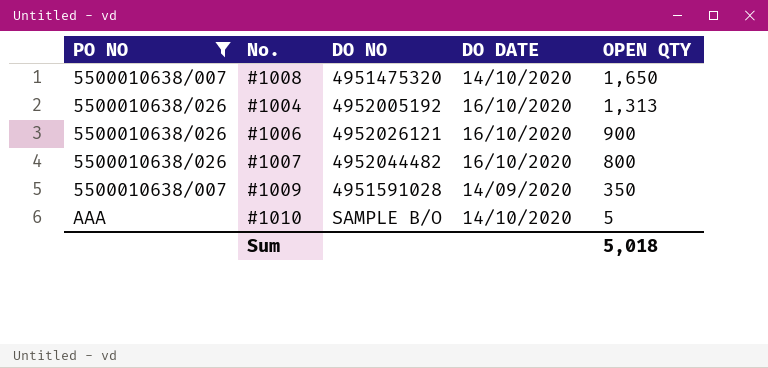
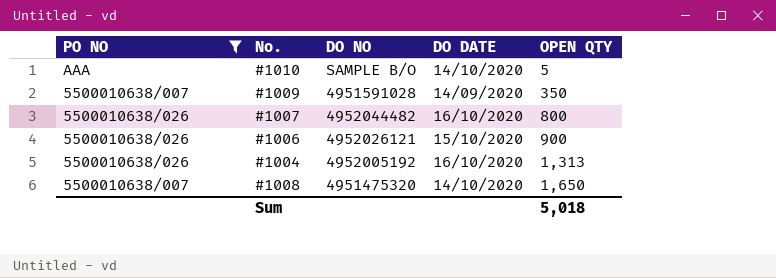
row order: OPEN QTY descending -> OPEN QTY ascending
#1006 | DO DATE: 16/10/2020 -> 15/10/2020

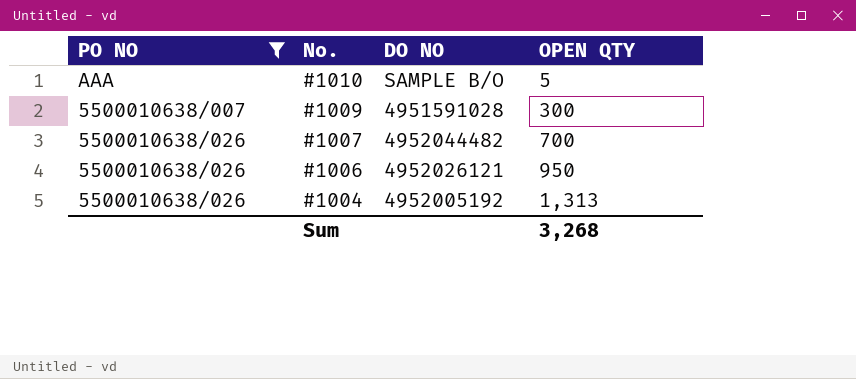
column DO DATE | position: 4 -> none
row #1008: 5500010638/007 | 4951475320 | 14/10/2020 | 1,650 -> none
#1009 | OPEN QTY: 350 -> 300
#1007 | OPEN QTY: 800 -> 700
#1006 | OPEN QTY: 900 -> 950
Sum | OPEN QTY: 5,018 -> 3,268

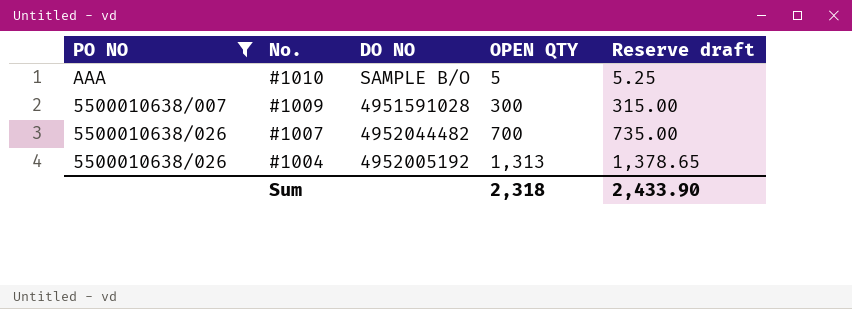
column Reserve draft | formula: none -> [OPEN QTY] * 1.05
row #1006: 5500010638/026 | 4952026121 | 950 -> none
Sum | OPEN QTY: 3,268 -> 2,318

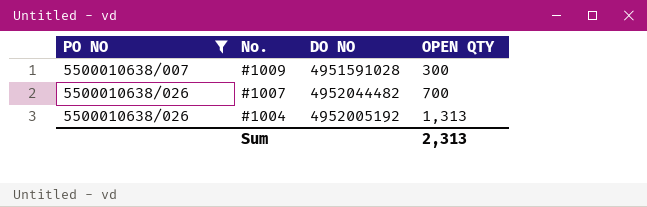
column Reserve draft | formula: [OPEN QTY] * 1.05 -> none
row #1010: AAA | SAMPLE B/O | 5 | 5.25 -> none
Sum | OPEN QTY: 2,318 -> 2,313

